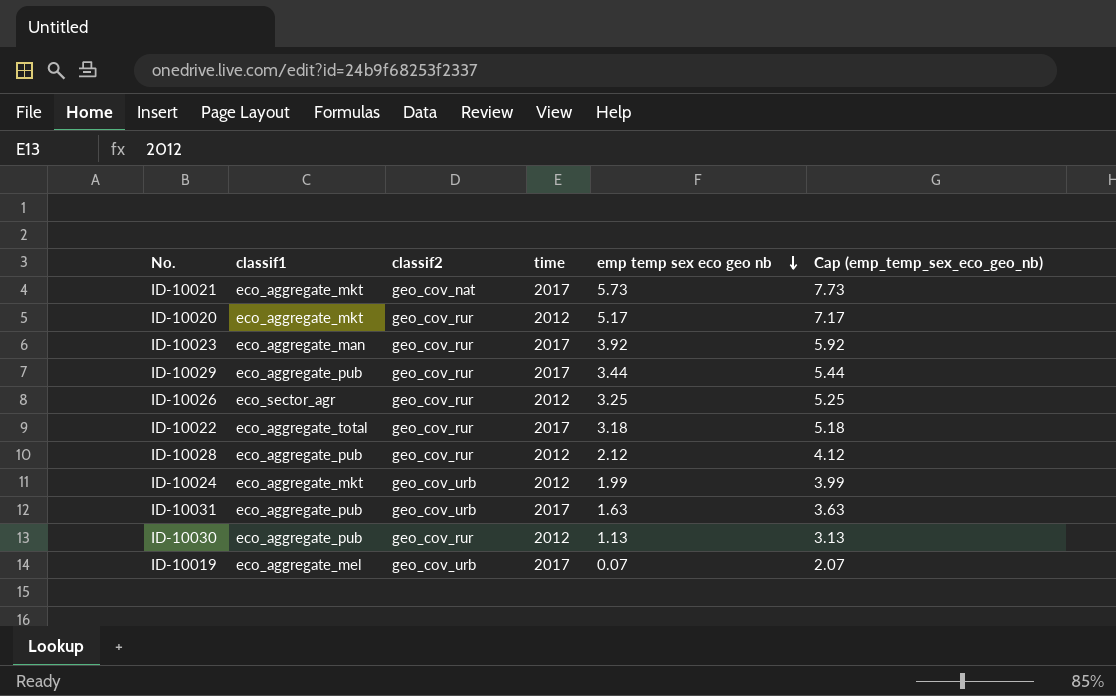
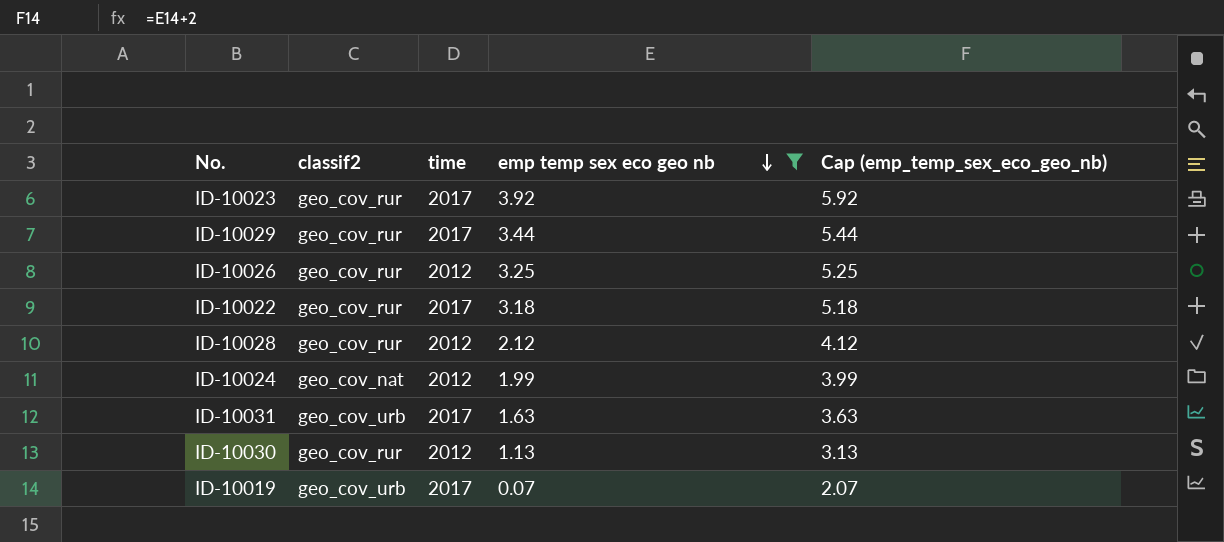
filter: none -> emp temp sex eco geo nb <= 3.92
column classif1 | position: 2 -> none
ID-10024 | classif2: geo_cov_urb -> geo_cov_nat

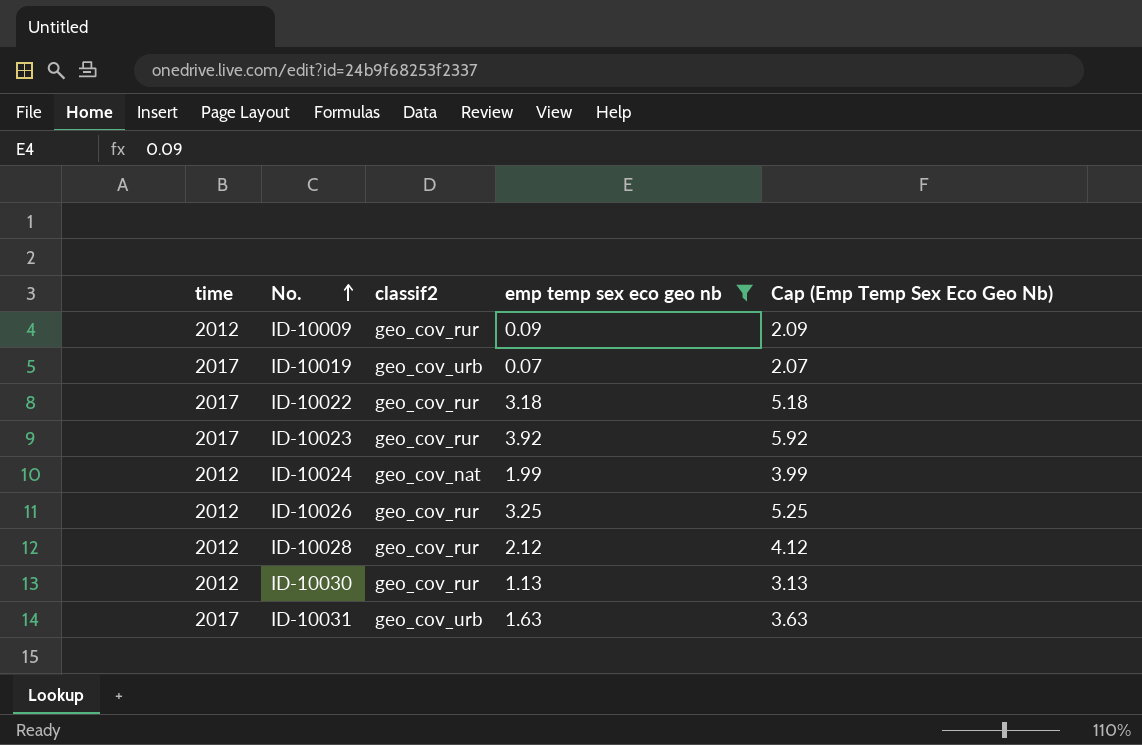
row order: emp temp sex eco geo nb descending -> No. ascending
column time | position: 3 -> 1
column name: Cap (emp_temp_sex_eco_geo_nb) -> Cap (Emp Temp Sex Eco Geo Nb)
row ID-10029: geo_cov_rur | 2017 | 3.44 | 5.44 -> none
row ID-10009: none -> 2012 | geo_cov_rur | 0.09 | 2.09

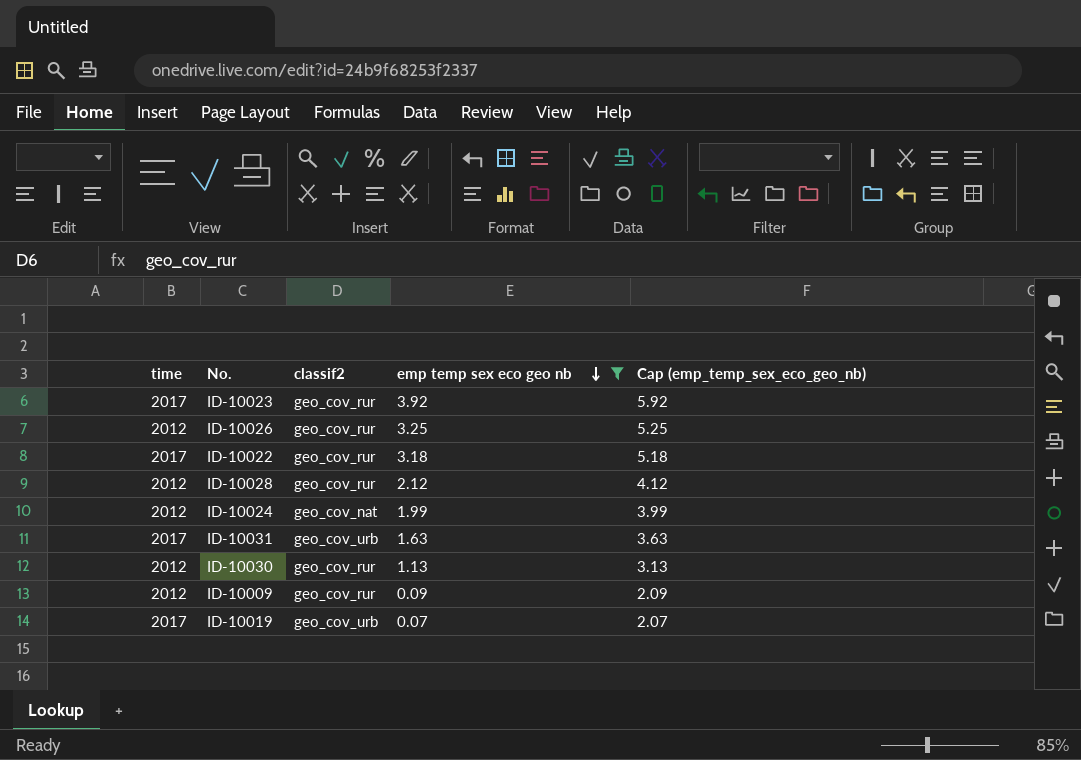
row order: No. ascending -> emp temp sex eco geo nb descending
column name: Cap (Emp Temp Sex Eco Geo Nb) -> Cap (emp_temp_sex_eco_geo_nb)

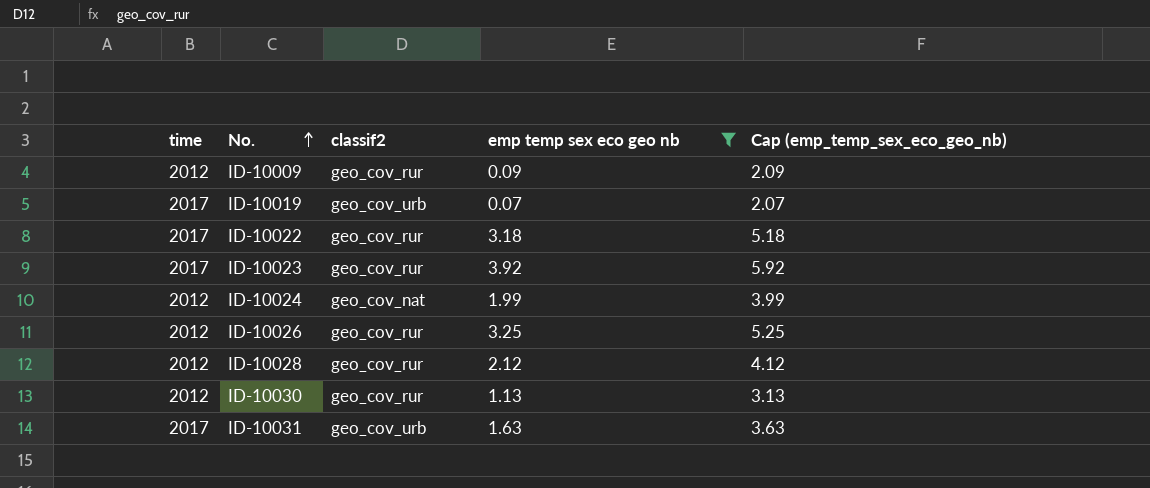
row order: emp temp sex eco geo nb descending -> No. ascending

